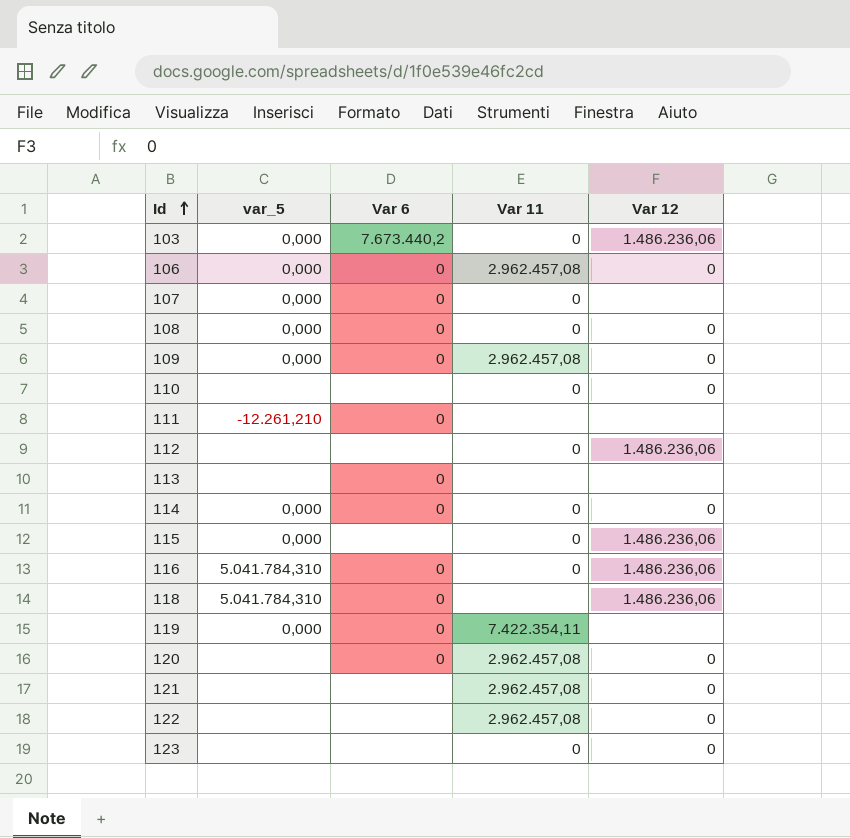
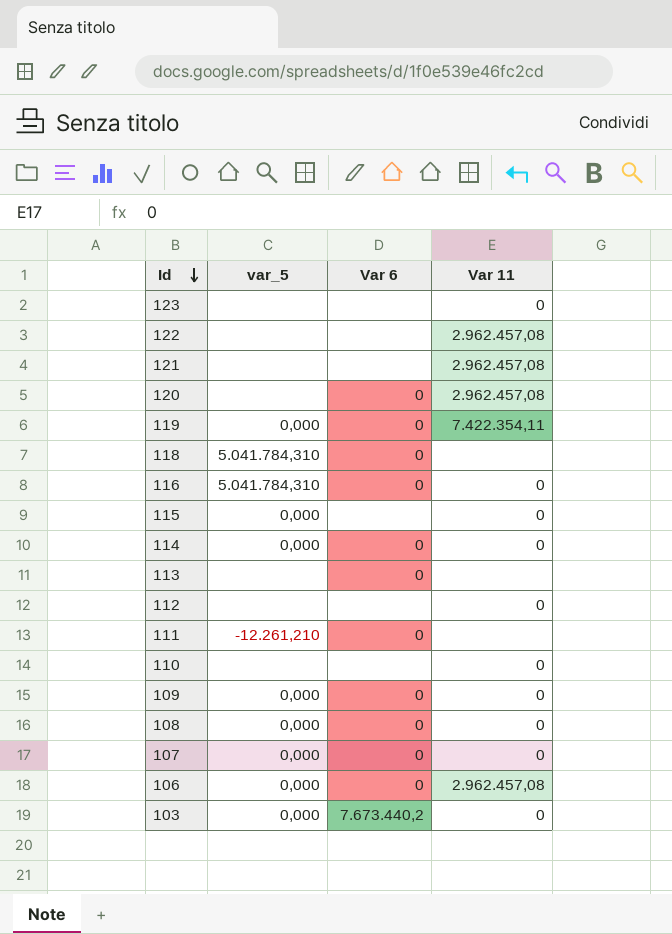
row order: Id ascending -> Id descending
column Var 12 | position: 5 -> none
109 | Var 11: 2.962.457,08 -> 0

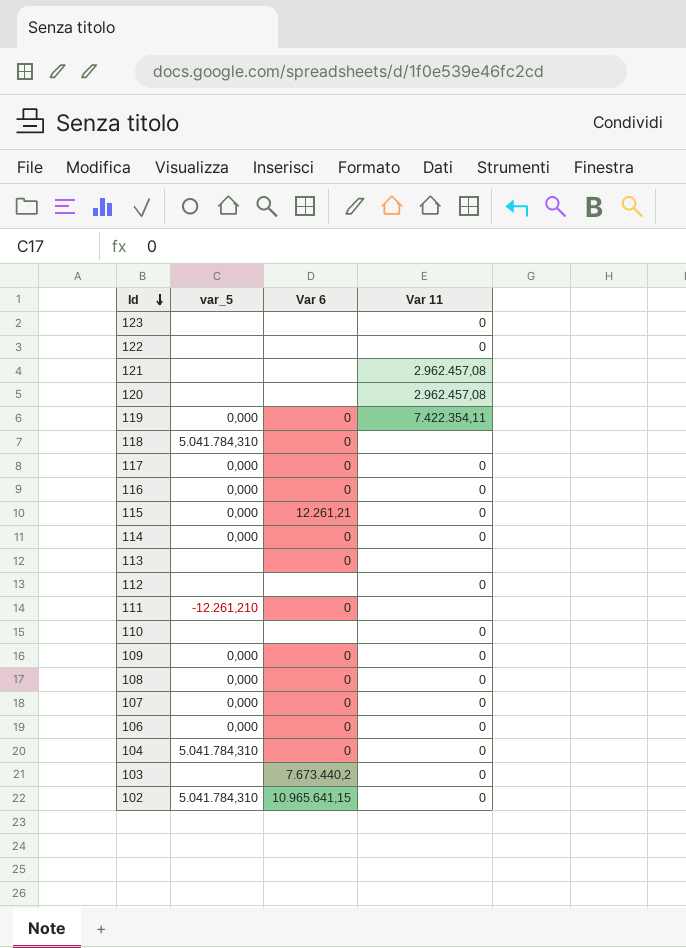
122 | Var 11: 2.962.457,08 -> 0
120 | Var 6: 0 -> none
row 117: none -> 0,000 | 0 | 0
116 | var_5: 5.041.784,310 -> 0,000
115 | Var 6: none -> 12.261,21
106 | Var 11: 2.962.457,08 -> 0
row 104: none -> 5.041.784,310 | 0 | 0
103 | var_5: 0,000 -> none
row 102: none -> 5.041.784,310 | 10.965.641,15 | 0

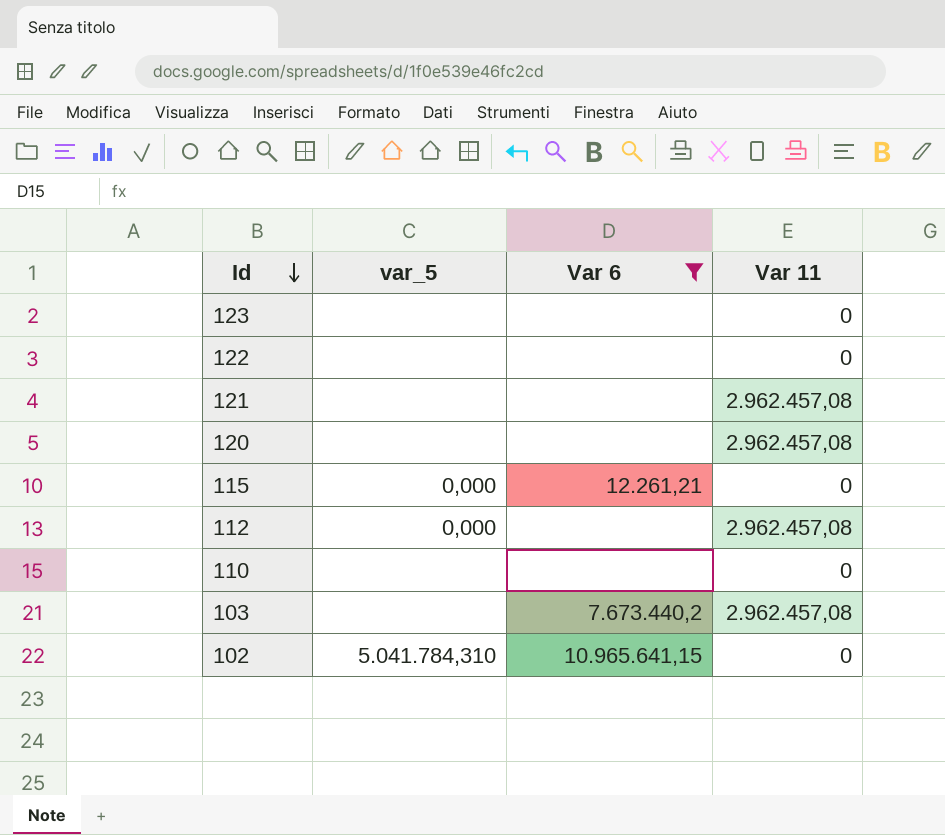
filter: none -> Var 6 != 0
112 | var_5: none -> 0,000
112 | Var 11: 0 -> 2.962.457,08
103 | Var 11: 0 -> 2.962.457,08

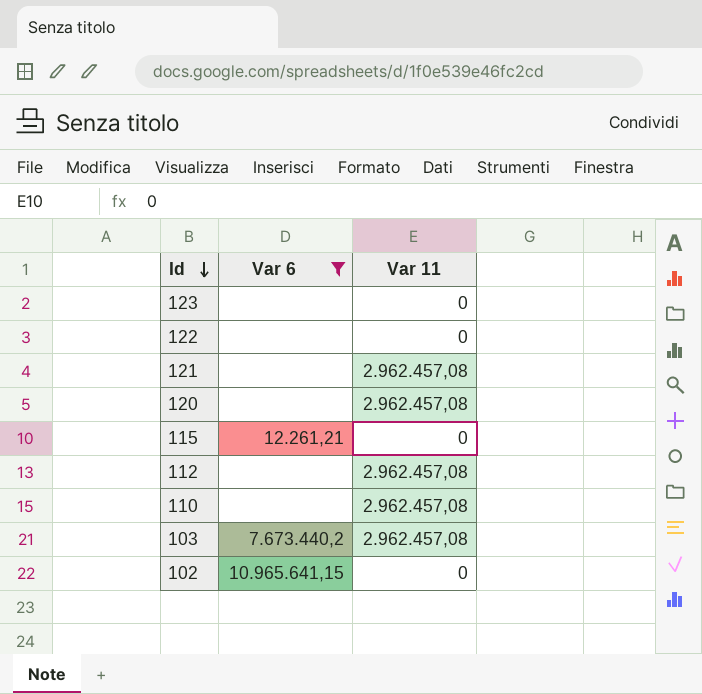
column var_5 | position: 2 -> none
110 | Var 11: 0 -> 2.962.457,08

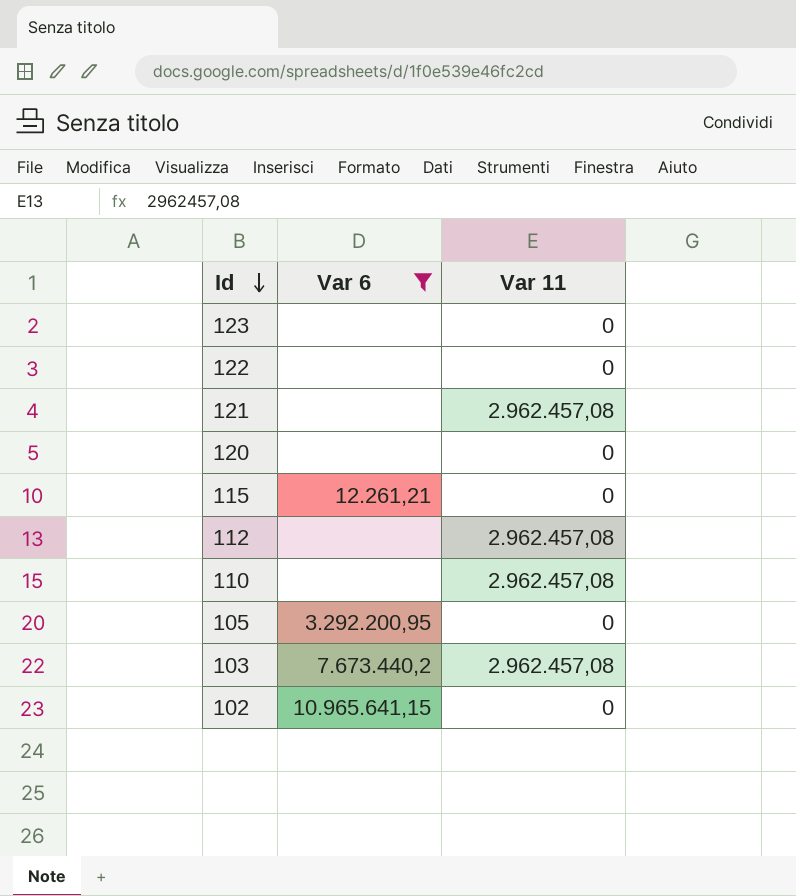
120 | Var 11: 2.962.457,08 -> 0
row 105: none -> 3.292.200,95 | 0

